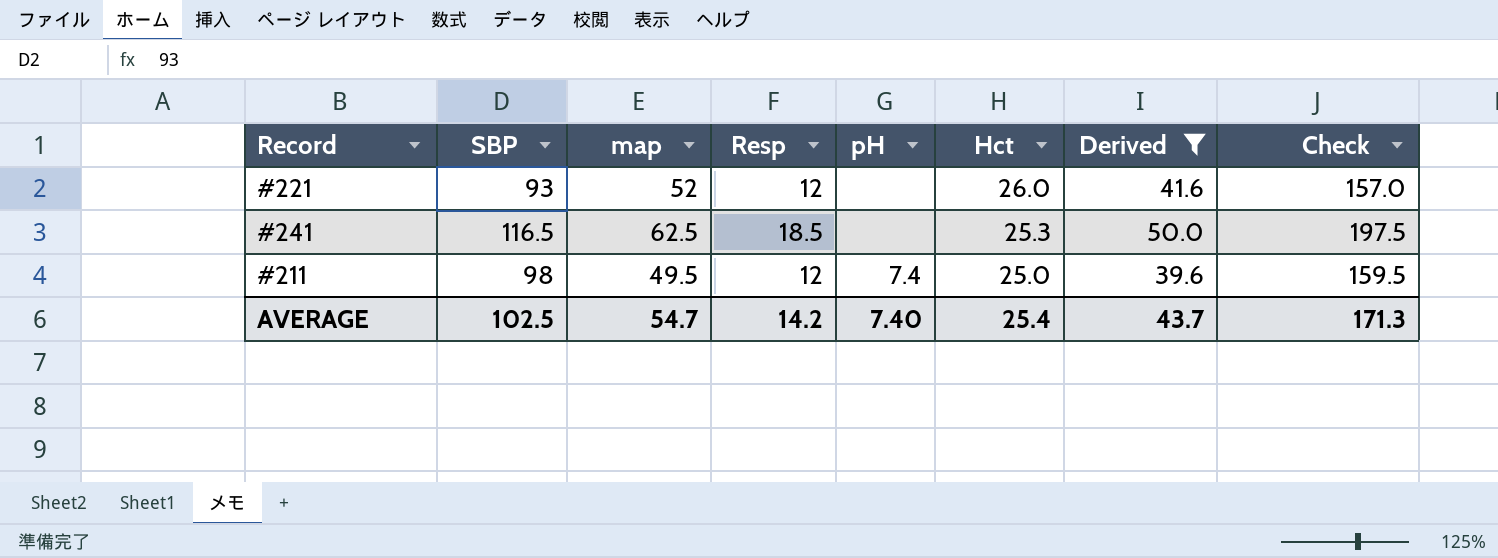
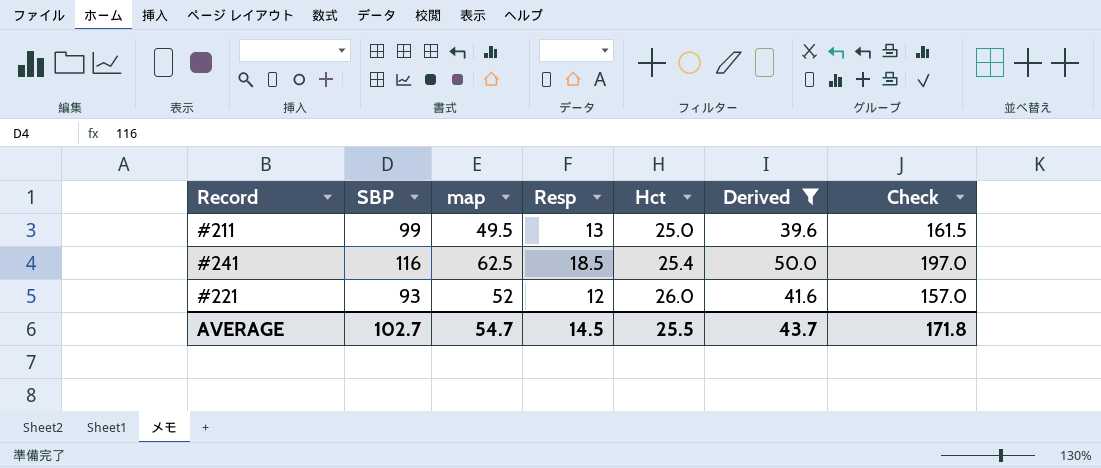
row order: Hct descending -> Hct ascending
column pH | position: 5 -> none
#211 | SBP: 98 -> 99
#211 | Resp: 12 -> 13
#211 | Check: 159.5 -> 161.5
#241 | SBP: 116.5 -> 116
#241 | Hct: 25.3 -> 25.4
#241 | Check: 197.5 -> 197.0
AVERAGE | SBP: 102.5 -> 102.7
AVERAGE | Resp: 14.2 -> 14.5
AVERAGE | Hct: 25.4 -> 25.5
AVERAGE | Check: 171.3 -> 171.8

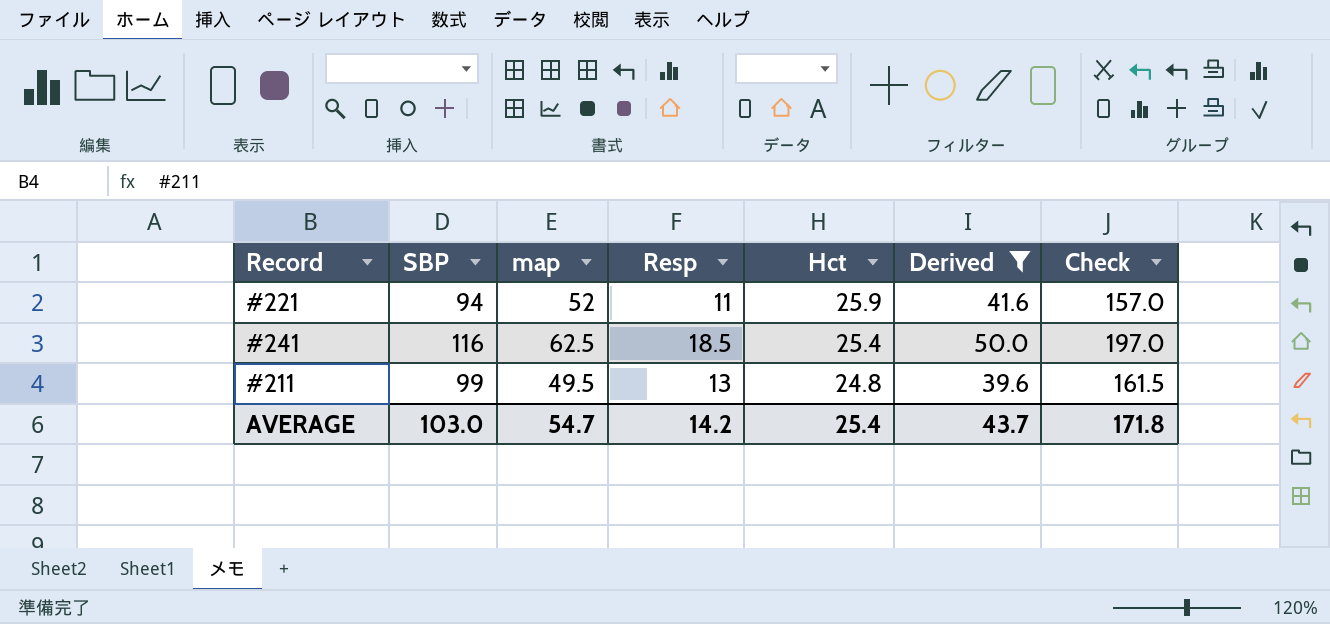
row order: Hct ascending -> Hct descending
#221 | SBP: 93 -> 94
#221 | Resp: 12 -> 11
#221 | Hct: 26.0 -> 25.9
#211 | Hct: 25.0 -> 24.8
AVERAGE | SBP: 102.7 -> 103.0
AVERAGE | Resp: 14.5 -> 14.2
AVERAGE | Hct: 25.5 -> 25.4

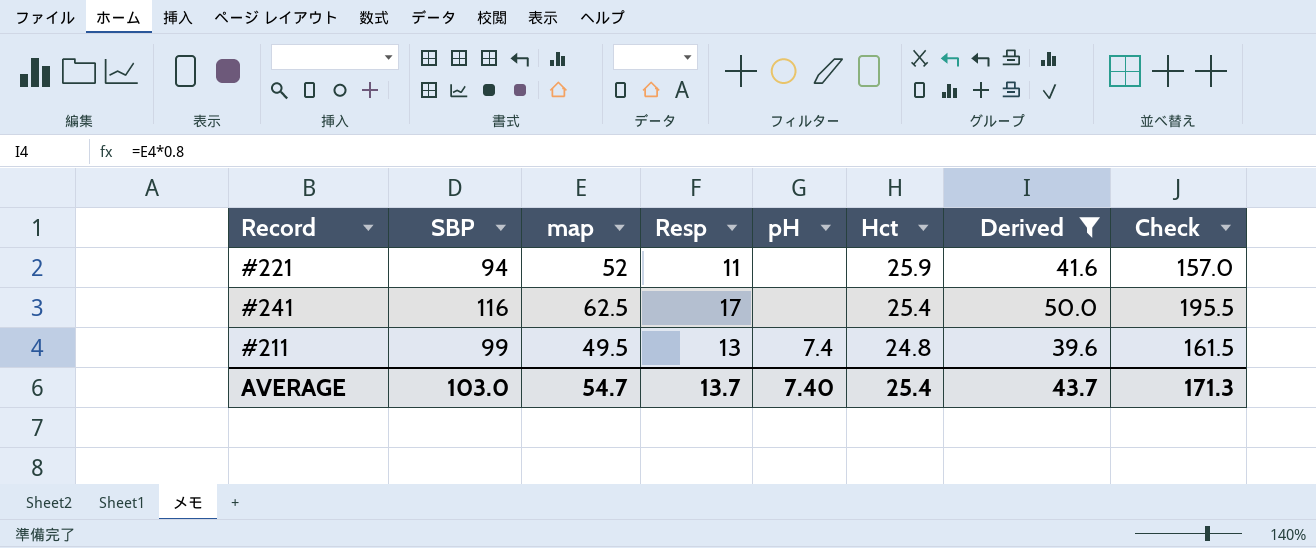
column pH | position: none -> 5
#241 | Resp: 18.5 -> 17
#241 | Check: 197.0 -> 195.5
AVERAGE | Resp: 14.2 -> 13.7
AVERAGE | Check: 171.8 -> 171.3

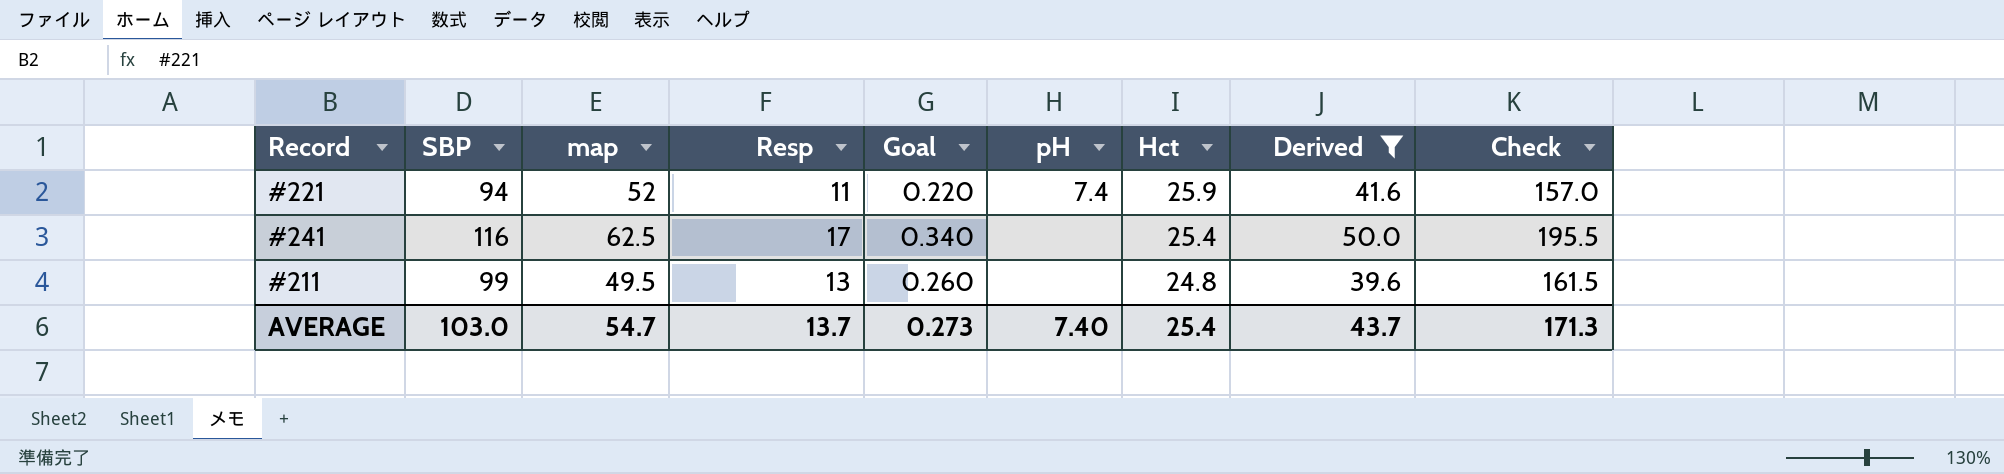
column Goal | formula: none -> [Resp] * 0.02
#221 | pH: none -> 7.4
#211 | pH: 7.4 -> none

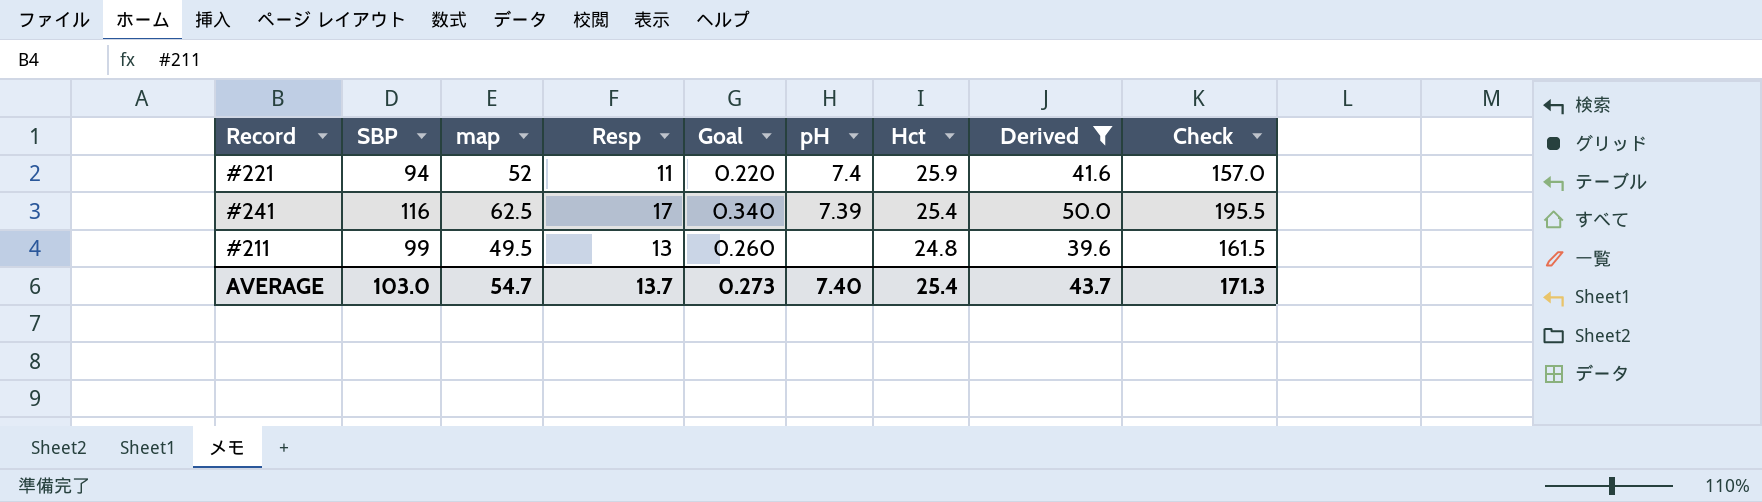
#241 | pH: none -> 7.39

